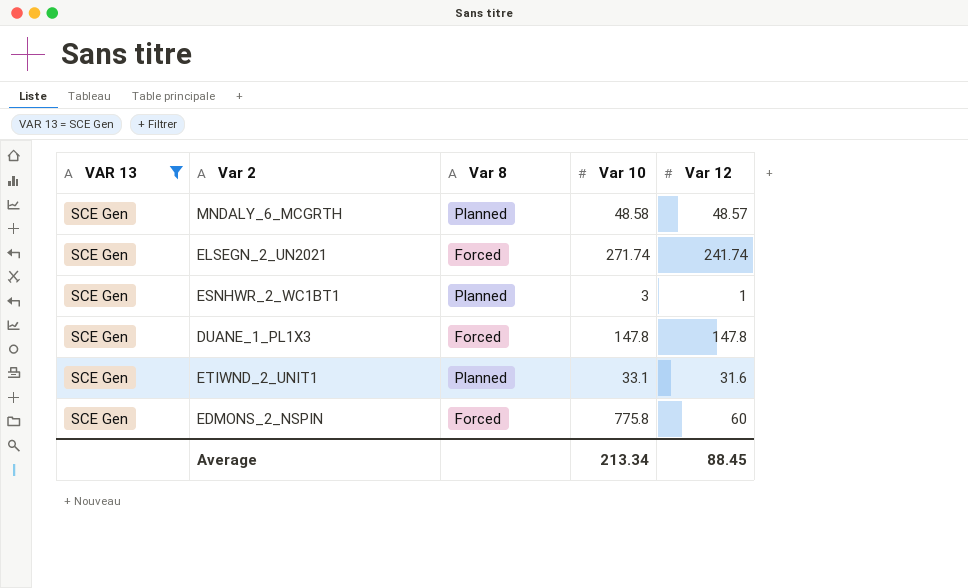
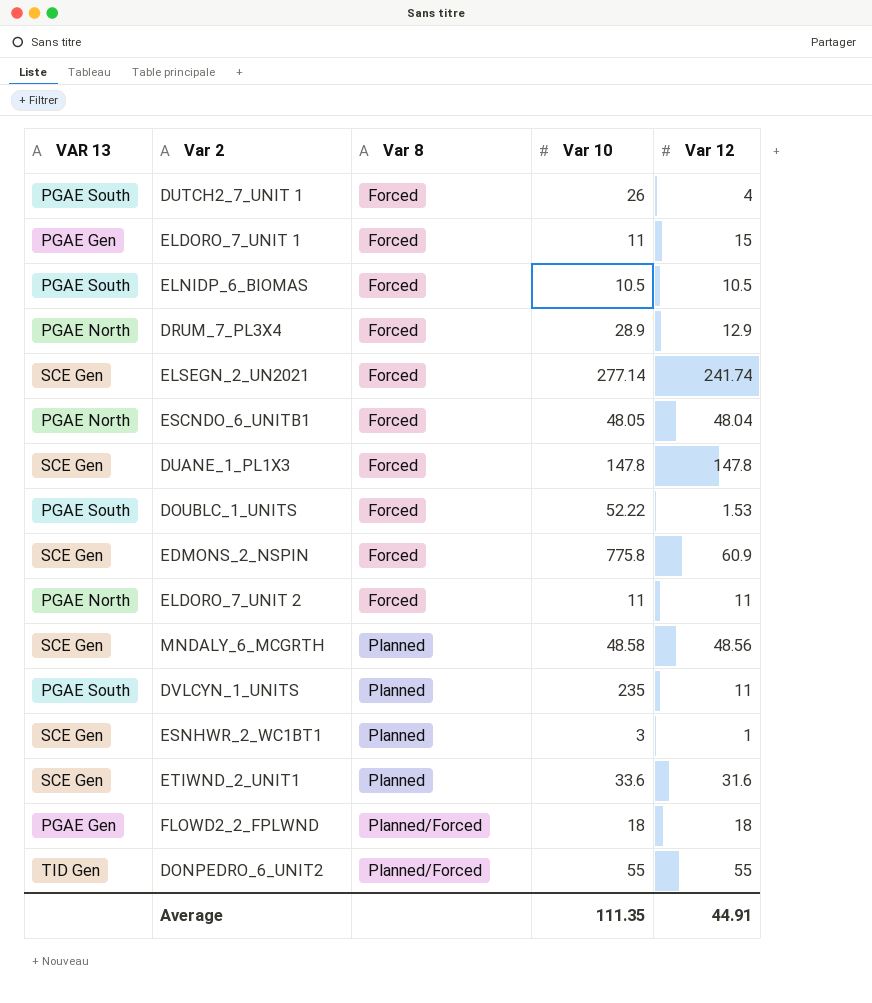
filter: VAR 13 = SCE Gen -> none
row order: none -> Var 8 ascending
ELSEGN_2_UN2021 | Var 10: 271.74 -> 277.14
EDMONS_2_NSPIN | Var 12: 60 -> 60.9
MNDALY_6_MCGRTH | Var 12: 48.57 -> 48.56
ETIWND_2_UNIT1 | Var 10: 33.1 -> 33.6
Average | Var 10: 213.34 -> 111.35
Average | Var 12: 88.45 -> 44.91

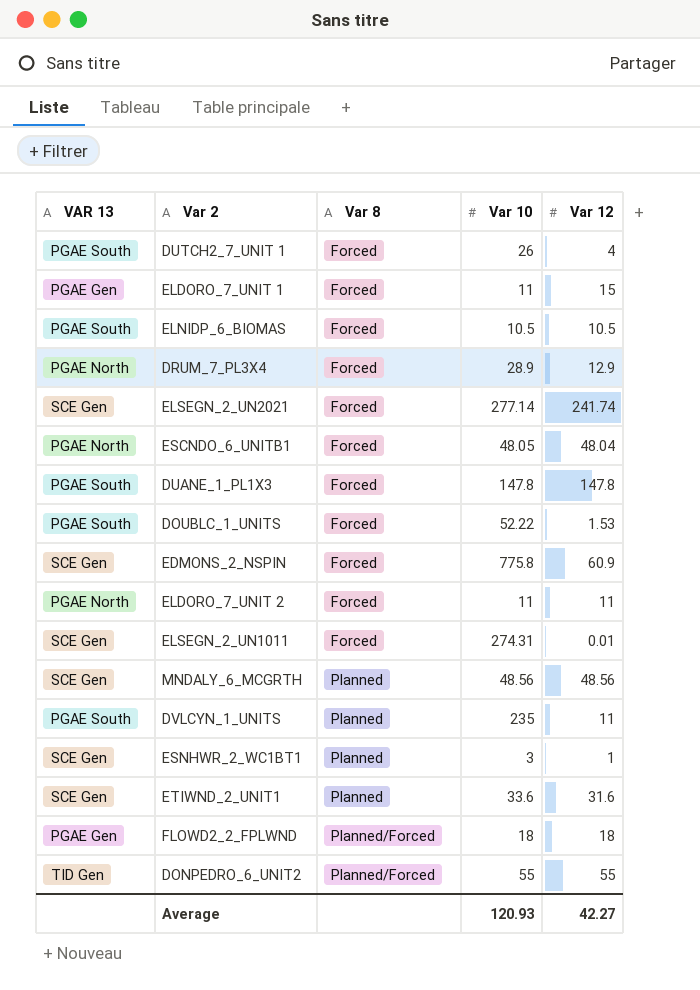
DUANE_1_PL1X3 | VAR 13: SCE Gen -> PGAE South
row ELSEGN_2_UN1011: none -> SCE Gen | Forced | 274.31 | 0.01
MNDALY_6_MCGRTH | Var 10: 48.58 -> 48.56
Average | Var 10: 111.35 -> 120.93
Average | Var 12: 44.91 -> 42.27

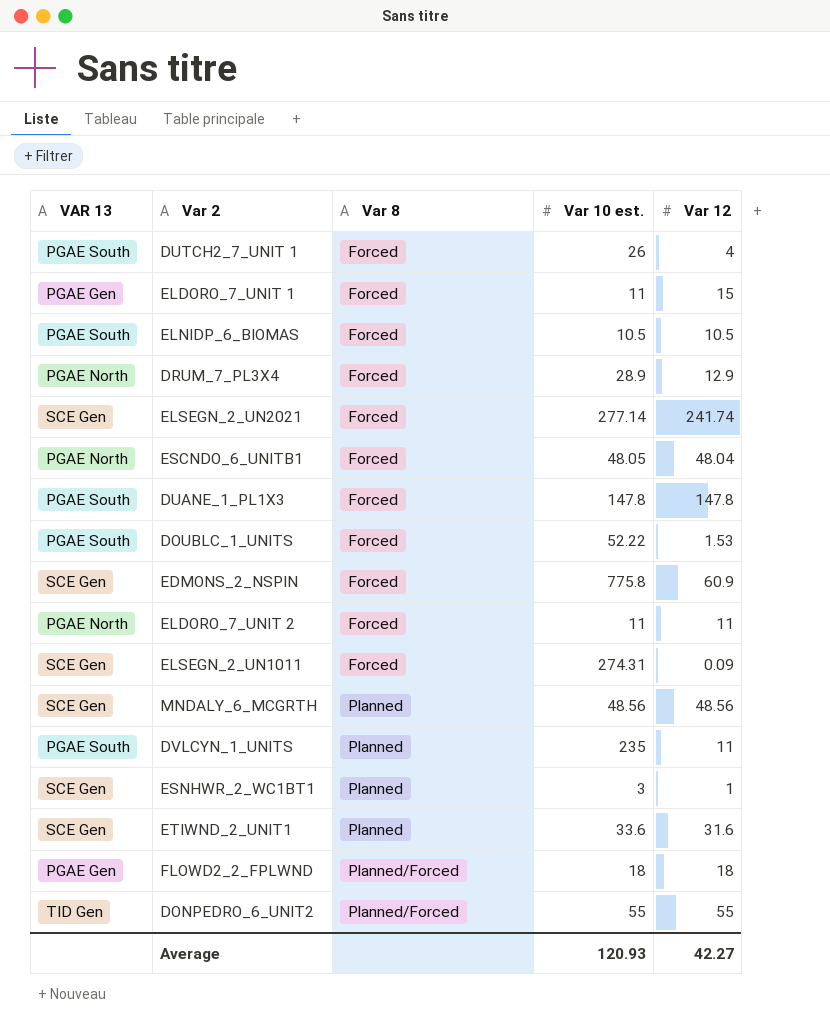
column name: Var 10 -> Var 10 est.
ELSEGN_2_UN1011 | Var 12: 0.01 -> 0.09

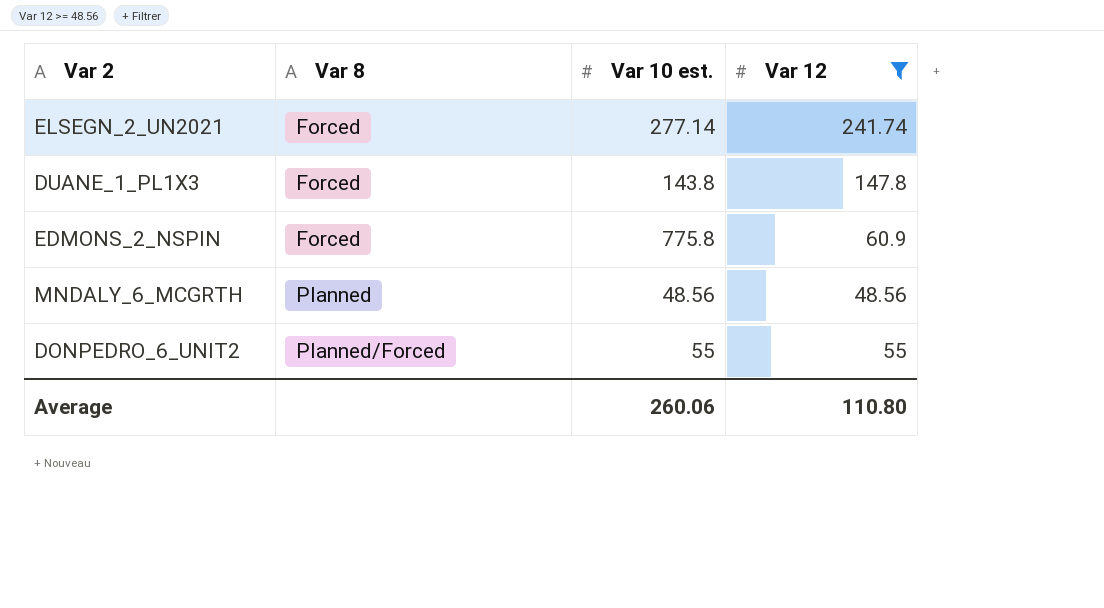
filter: none -> Var 12 >= 48.56
column VAR 13 | position: 1 -> none
DUANE_1_PL1X3 | Var 10 est.: 147.8 -> 143.8
Average | Var 10 est.: 120.93 -> 260.06
Average | Var 12: 42.27 -> 110.80

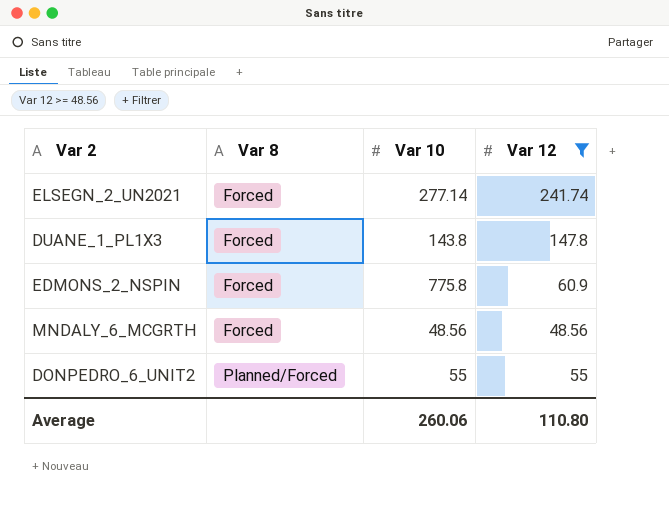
column name: Var 10 est. -> Var 10
MNDALY_6_MCGRTH | Var 8: Planned -> Forced

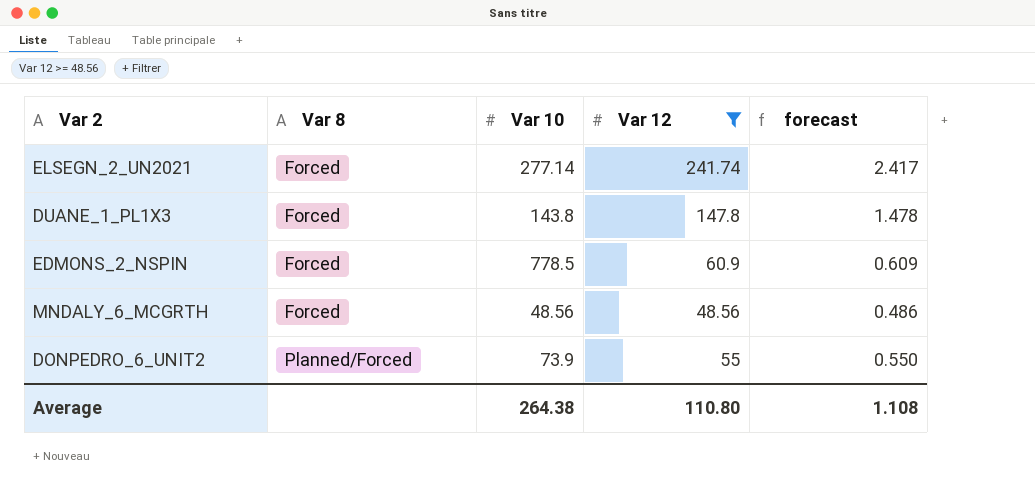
column forecast | formula: none -> [Var 12] * 0.01
EDMONS_2_NSPIN | Var 10: 775.8 -> 778.5
DONPEDRO_6_UNIT2 | Var 10: 55 -> 73.9
Average | Var 10: 260.06 -> 264.38

